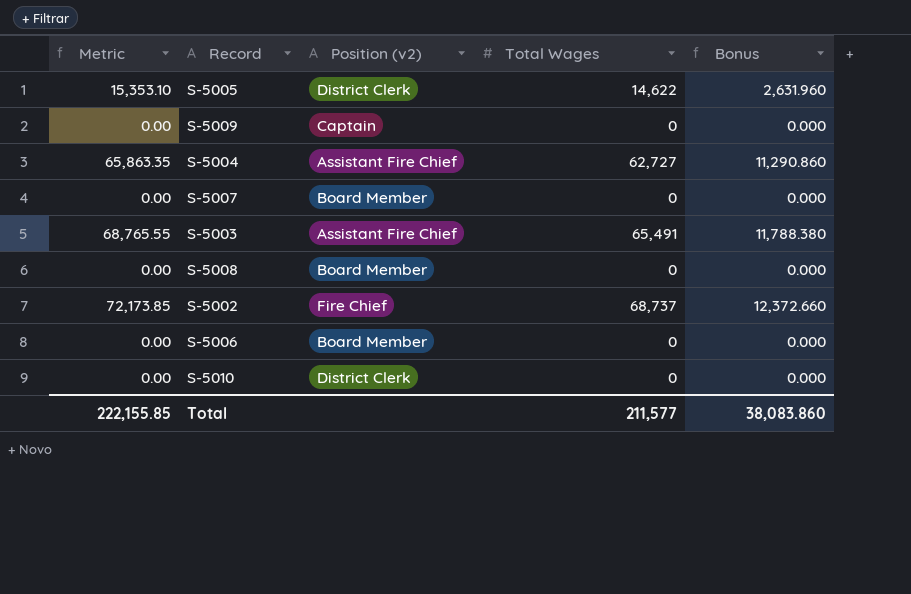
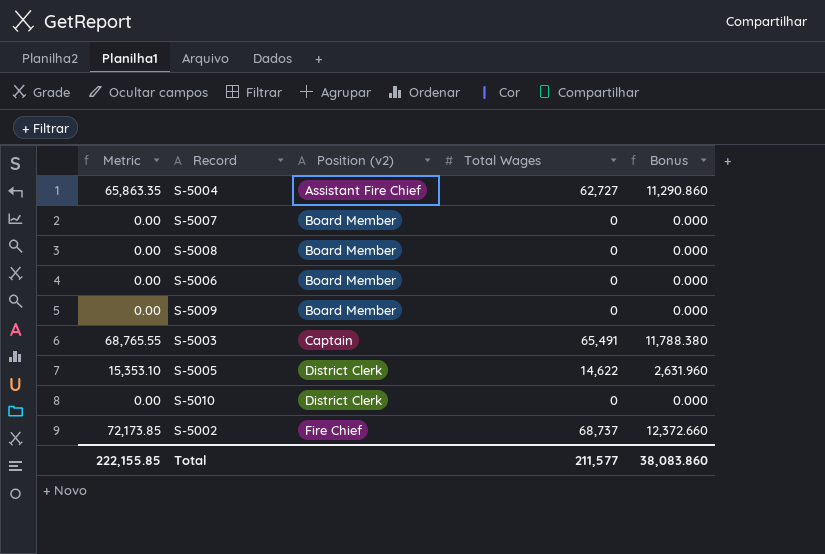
row order: none -> Position (v2) ascending
S-5009 | Position (v2): Captain -> Board Member
S-5003 | Position (v2): Assistant Fire Chief -> Captain

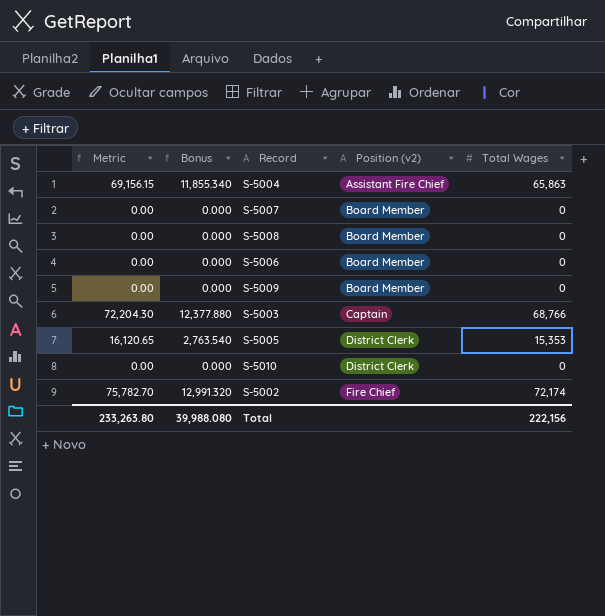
column Bonus | position: 5 -> 2
S-5004 | Metric: 65,863.35 -> 69,156.15
S-5004 | Bonus: 11,290.860 -> 11,855.340
S-5004 | Total Wages: 62,727 -> 65,863
S-5003 | Metric: 68,765.55 -> 72,204.30
S-5003 | Bonus: 11,788.380 -> 12,377.880
S-5003 | Total Wages: 65,491 -> 68,766
S-5005 | Metric: 15,353.10 -> 16,120.65
S-5005 | Bonus: 2,631.960 -> 2,763.540
S-5005 | Total Wages: 14,622 -> 15,353
S-5002 | Metric: 72,173.85 -> 75,782.70
S-5002 | Bonus: 12,372.660 -> 12,991.320
S-5002 | Total Wages: 68,737 -> 72,174
Total | Metric: 222,155.85 -> 233,263.80
Total | Bonus: 38,083.860 -> 39,988.080
Total | Total Wages: 211,577 -> 222,156

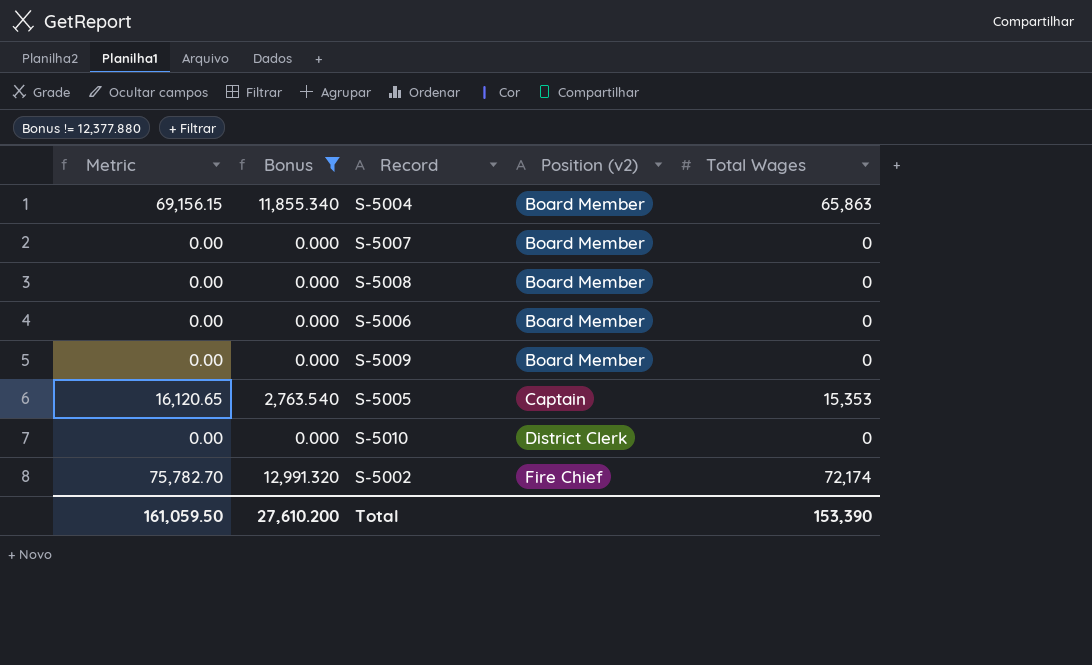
filter: none -> Bonus != 12,377.880
S-5004 | Position (v2): Assistant Fire Chief -> Board Member
S-5005 | Position (v2): District Clerk -> Captain
Total | Metric: 233,263.80 -> 161,059.50
Total | Bonus: 39,988.080 -> 27,610.200
Total | Total Wages: 222,156 -> 153,390

